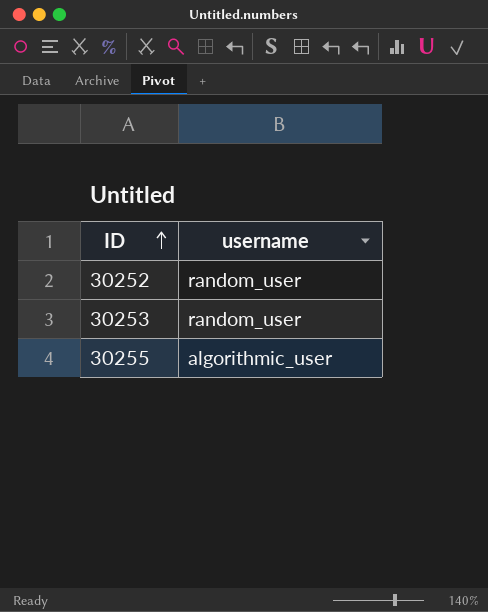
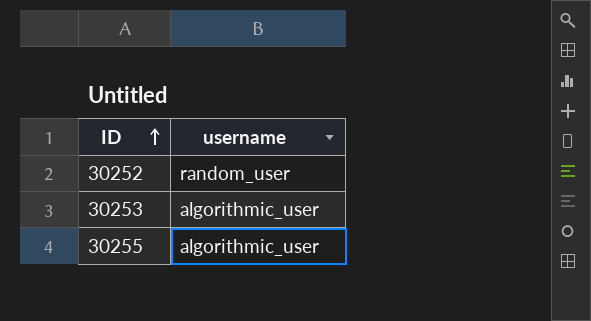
30253 | username: random_user -> algorithmic_user

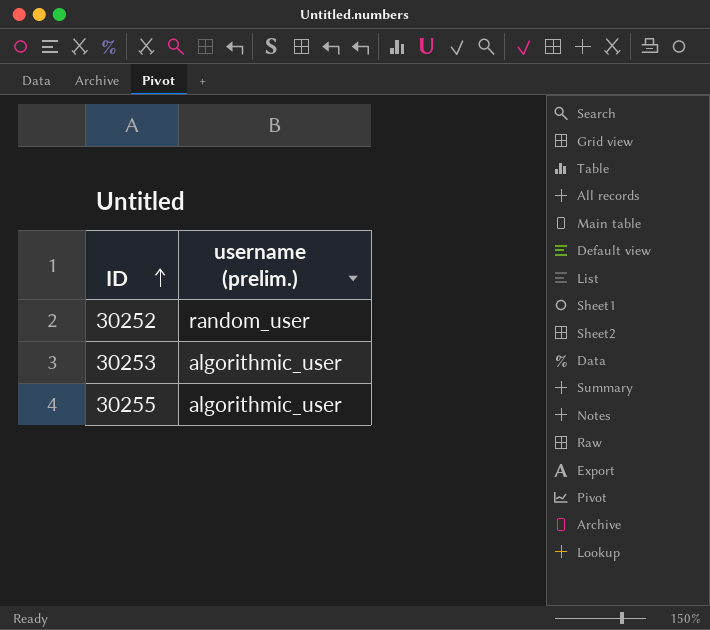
column name: username -> username (prelim.)

